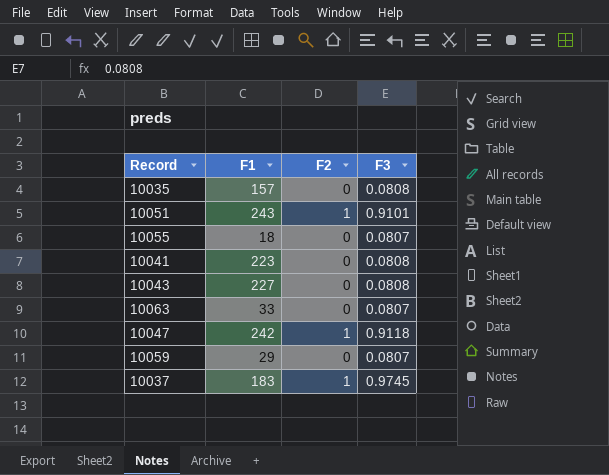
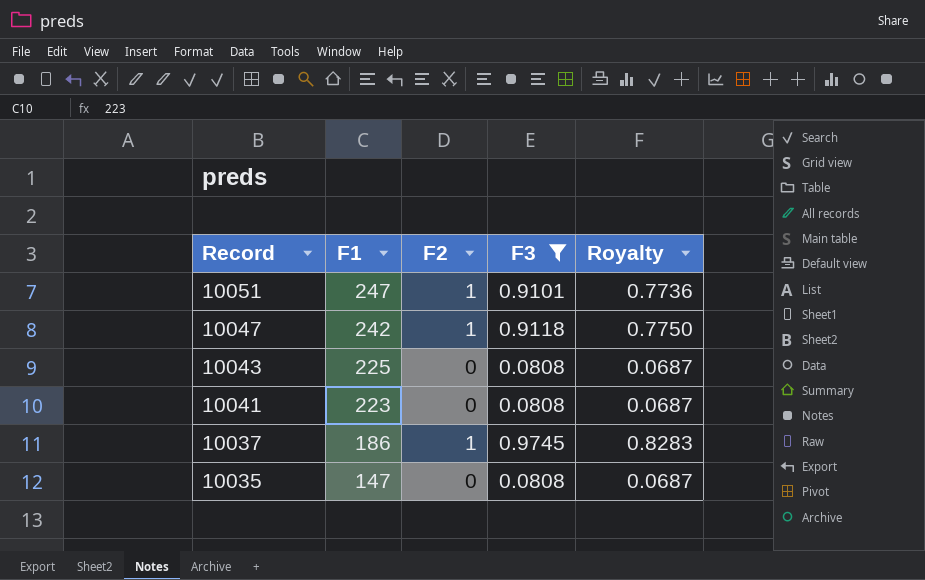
filter: none -> F3 != 0.0807
row order: none -> Record descending
column Royalty | formula: none -> [F3] * 0.85
10051 | F1: 243 -> 247
10043 | F1: 227 -> 225
10037 | F1: 183 -> 186
10035 | F1: 157 -> 147

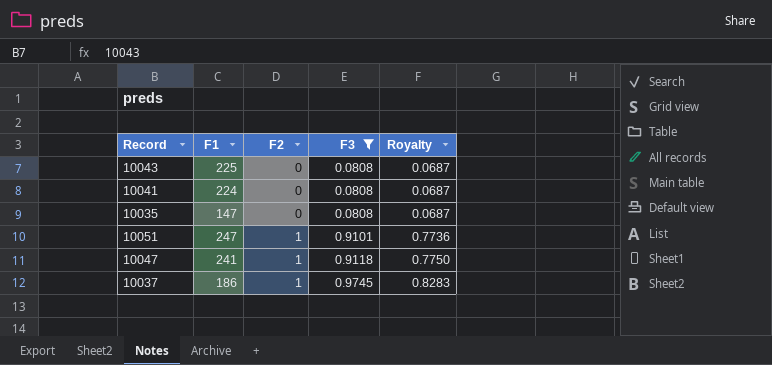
row order: Record descending -> F2 ascending
10041 | F1: 223 -> 224
10047 | F1: 242 -> 241

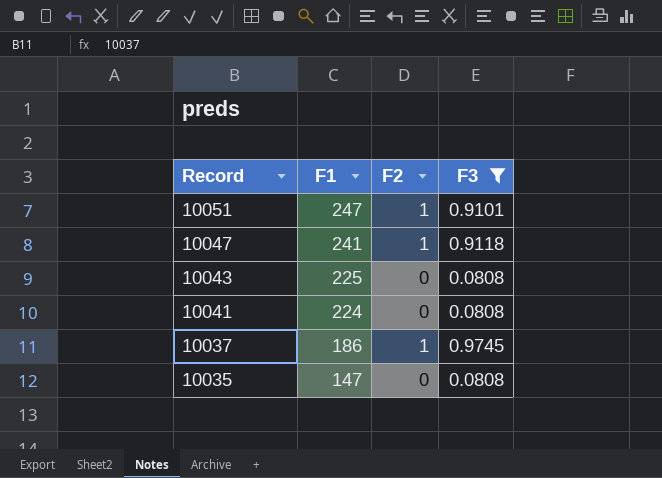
row order: F2 ascending -> Record descending
column Royalty | formula: [F3] * 0.85 -> none

